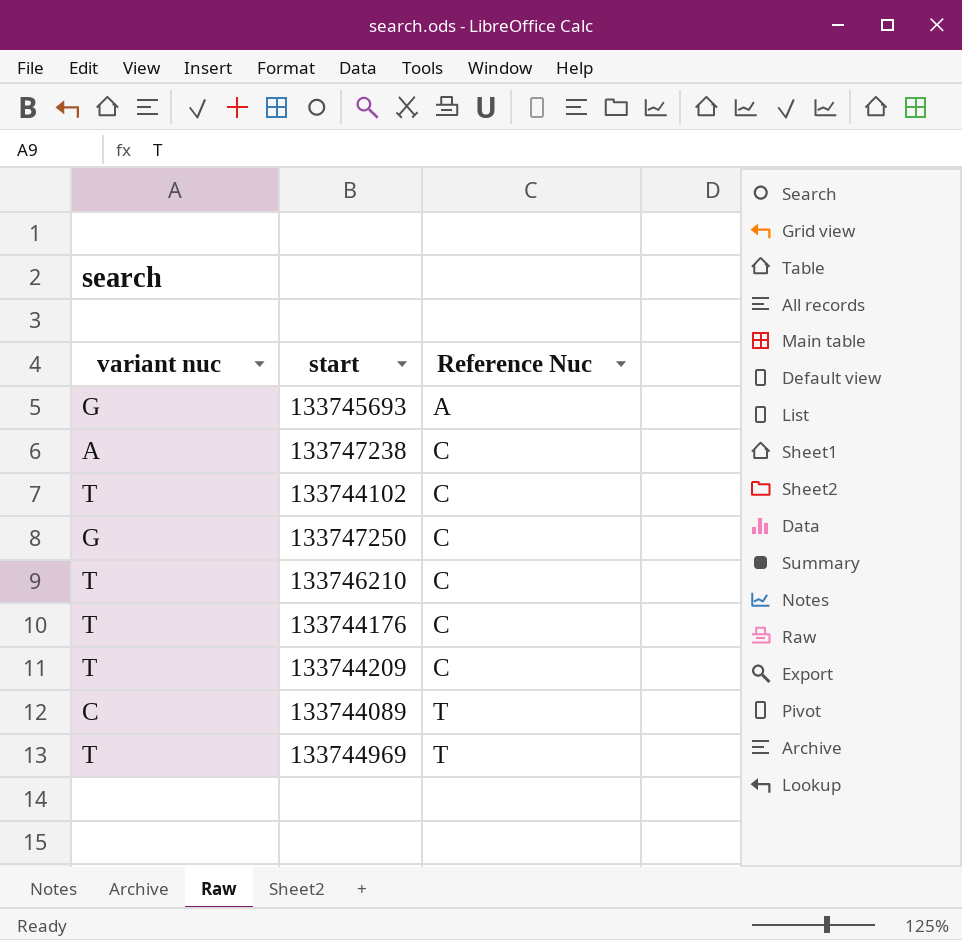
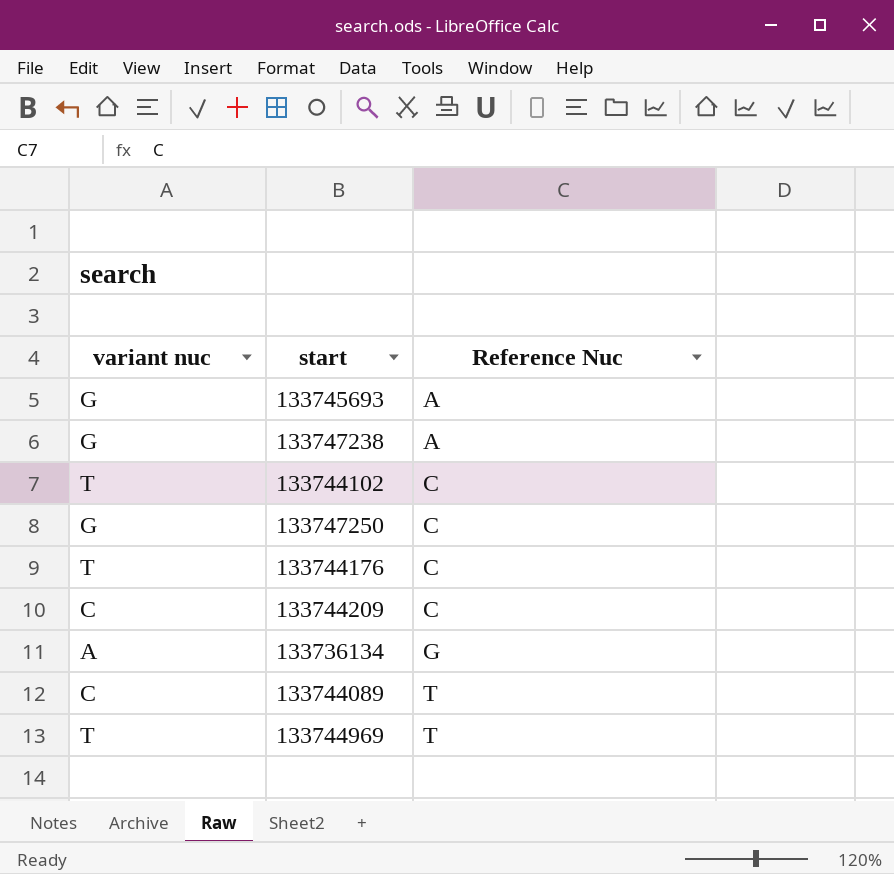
row 133746210: T | C -> none
133747238 | variant nuc: A -> G
133747238 | Reference Nuc: C -> A
133744209 | variant nuc: T -> C
row 133736134: none -> A | G

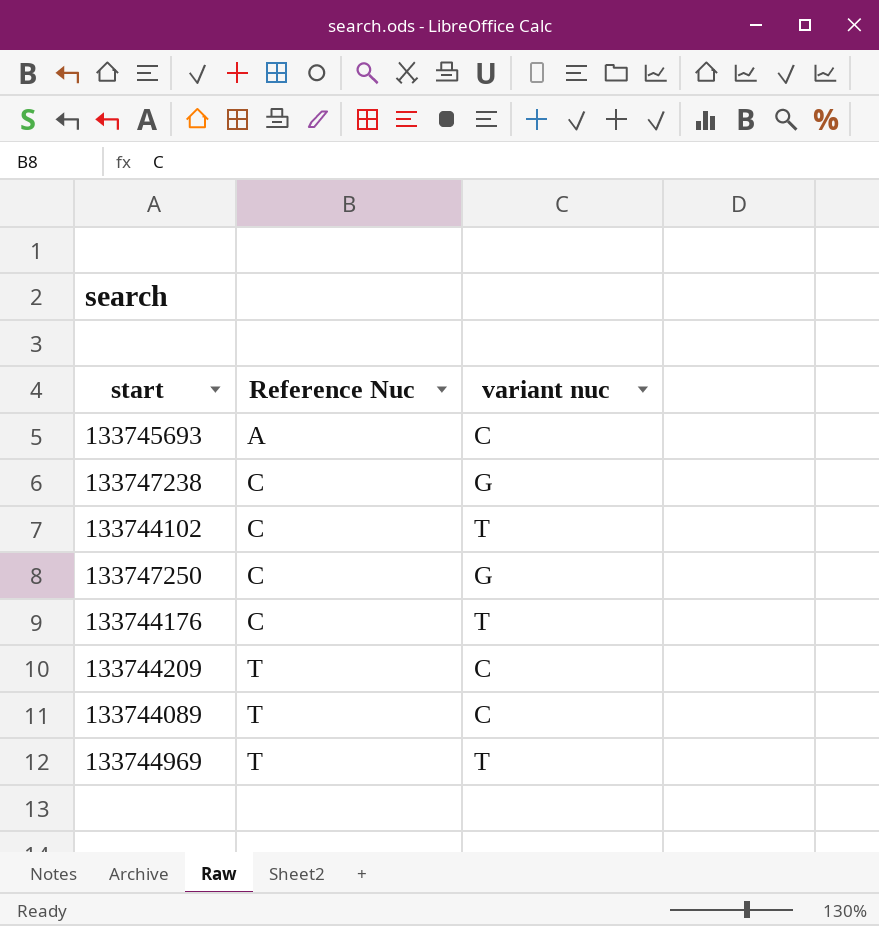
column variant nuc | position: 1 -> 3
row 133736134: A | G -> none
133745693 | variant nuc: G -> C
133747238 | Reference Nuc: A -> C
133744209 | Reference Nuc: C -> T

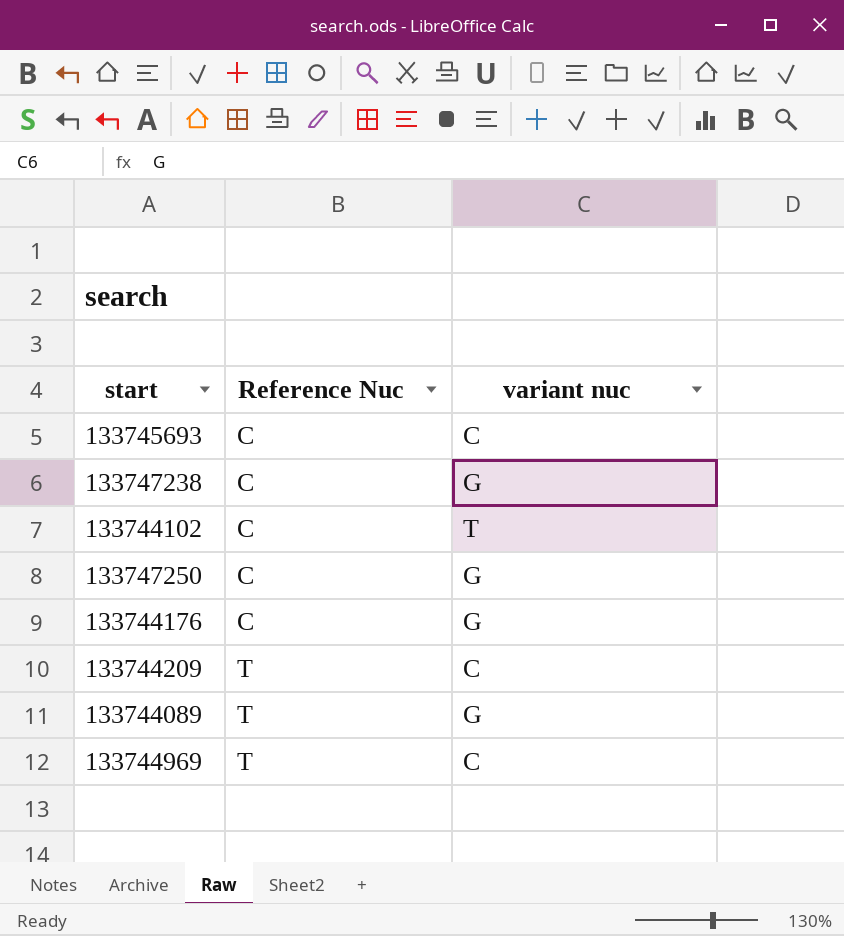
133745693 | Reference Nuc: A -> C
133744176 | variant nuc: T -> G
133744089 | variant nuc: C -> G
133744969 | variant nuc: T -> C

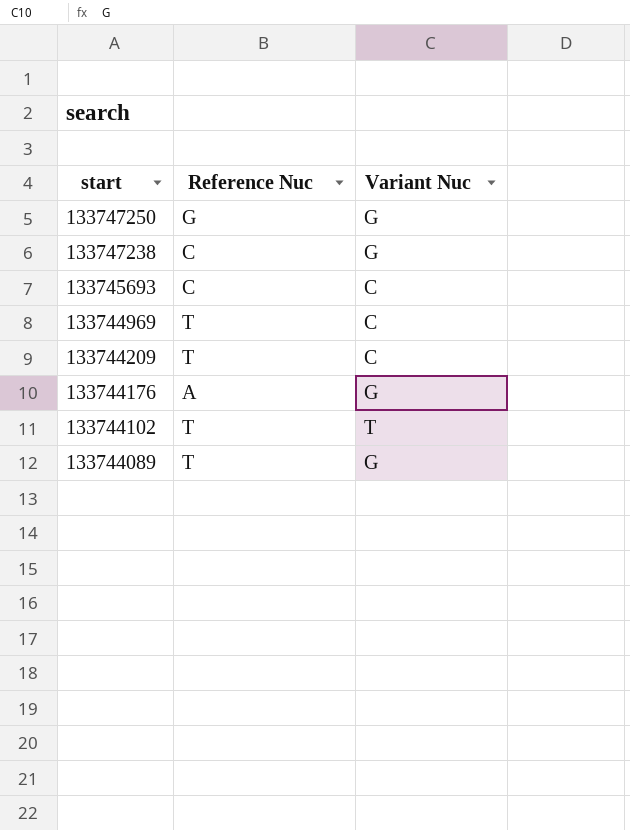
row order: Reference Nuc ascending -> start descending
column name: variant nuc -> Variant Nuc
133747250 | Reference Nuc: C -> G
133744176 | Reference Nuc: C -> A
133744102 | Reference Nuc: C -> T

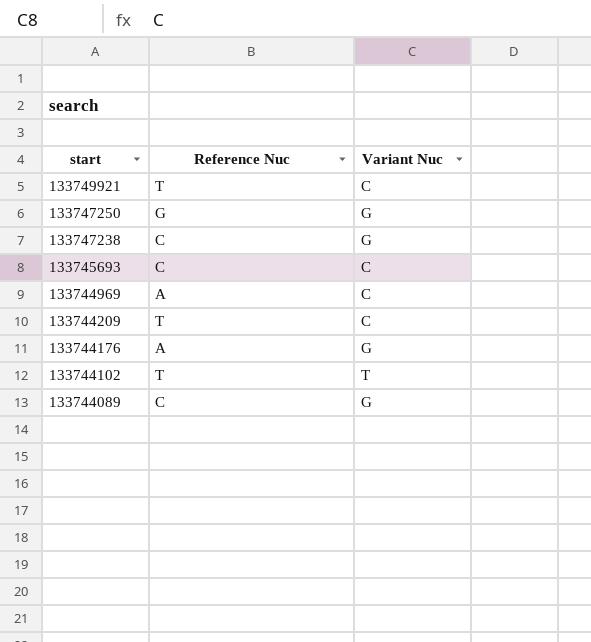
row 133749921: none -> T | C
133744969 | Reference Nuc: T -> A
133744089 | Reference Nuc: T -> C

